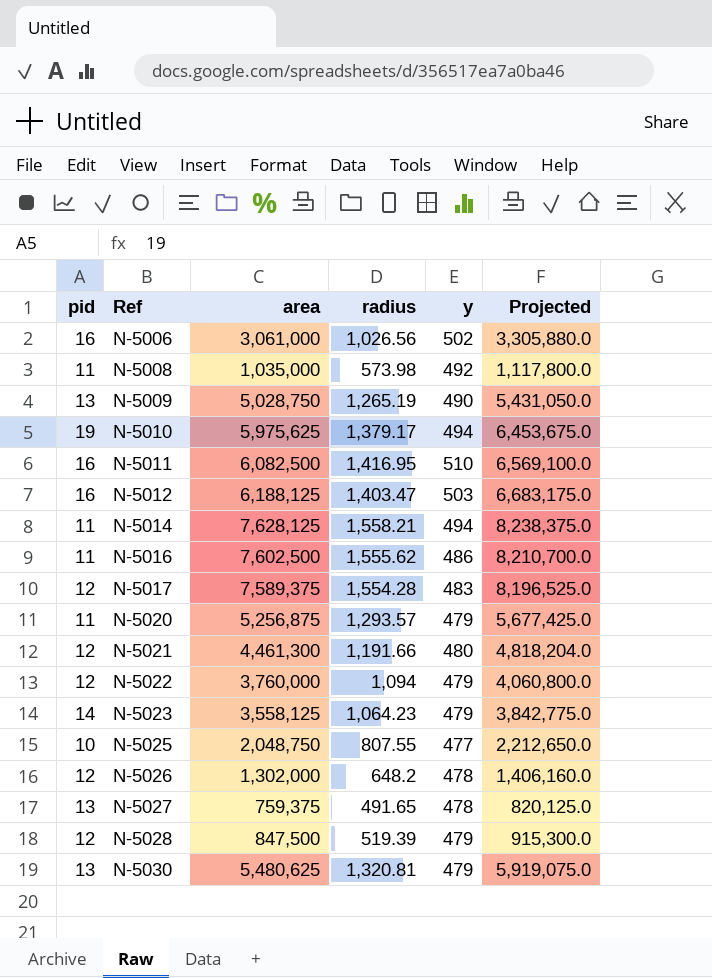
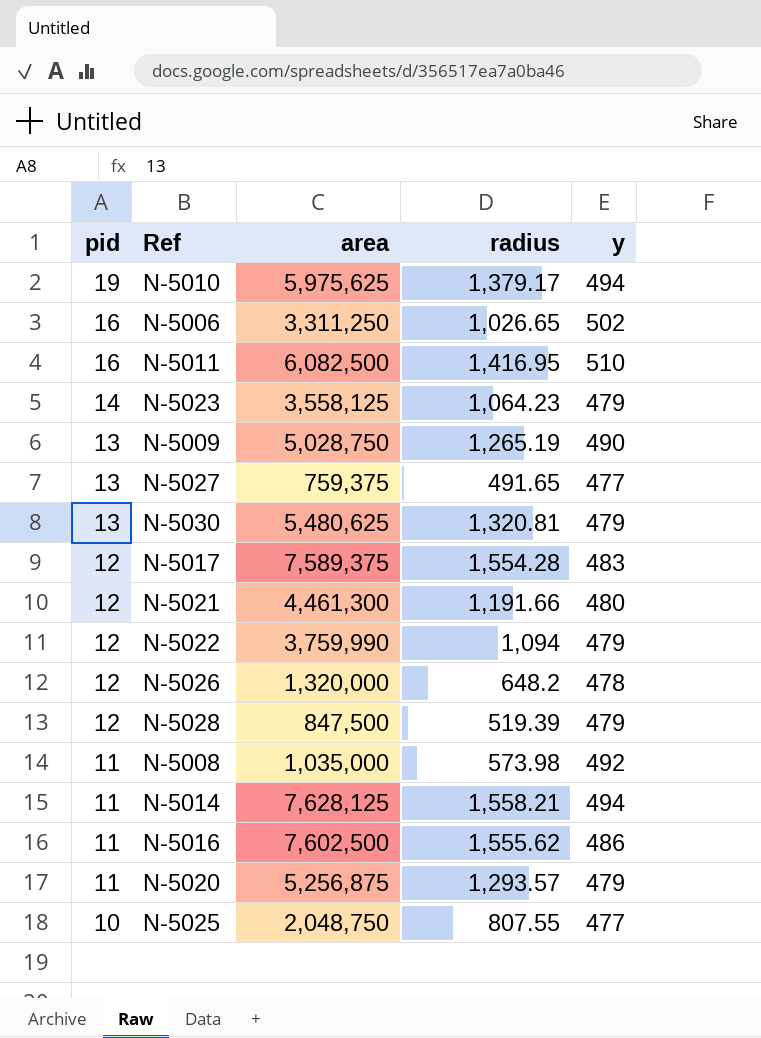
row order: Ref ascending -> pid descending
column Projected | formula: [area] * 1.08 -> none
row N-5012: 16 | 6,188,125 | 1,403.47 | 503 | 6,683,175.0 -> none
N-5006 | area: 3,061,000 -> 3,311,250
N-5006 | radius: 1,026.56 -> 1,026.65
N-5027 | y: 478 -> 477
N-5022 | area: 3,760,000 -> 3,759,990
N-5026 | area: 1,302,000 -> 1,320,000

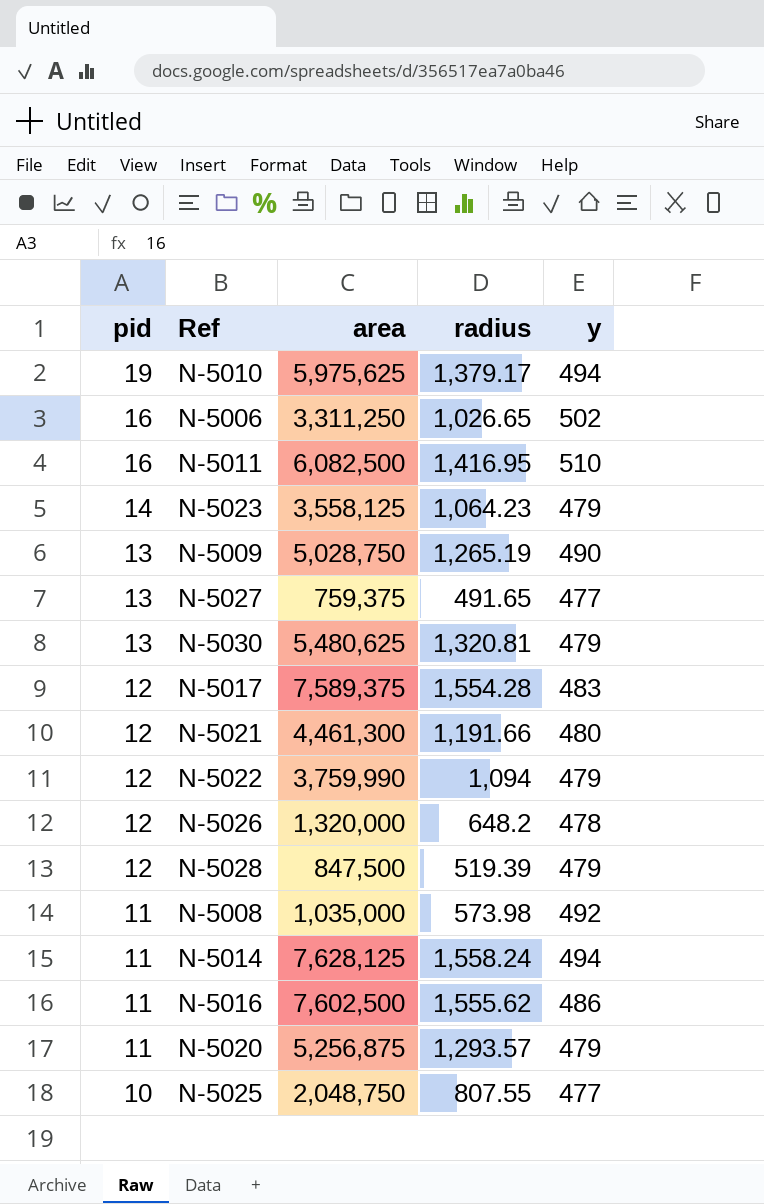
N-5014 | radius: 1,558.21 -> 1,558.24

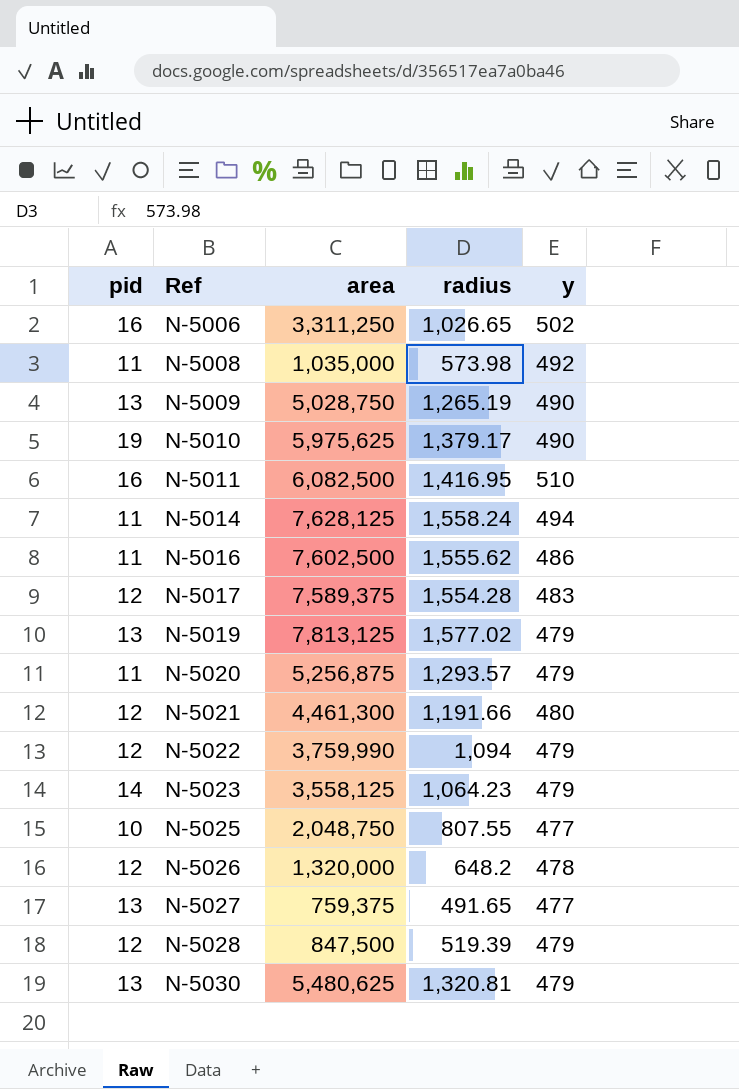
row order: pid descending -> Ref ascending
N-5010 | y: 494 -> 490
row N-5019: none -> 13 | 7,813,125 | 1,577.02 | 479

